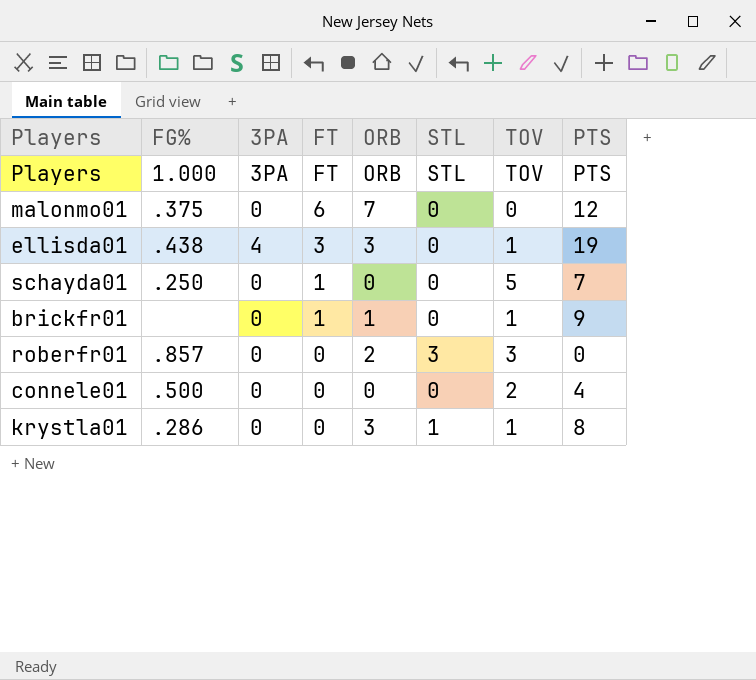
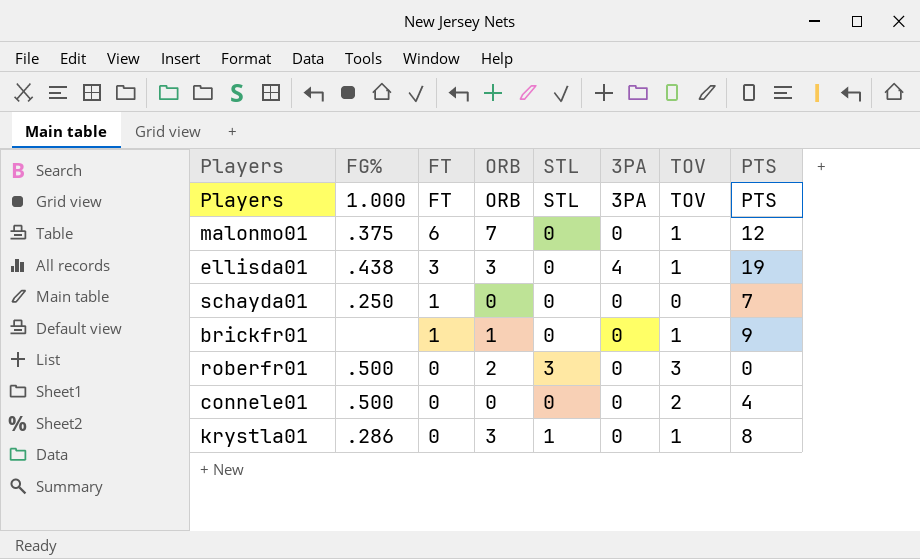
column 3PA | position: 3 -> 6
malonmo01 | TOV: 0 -> 1
schayda01 | TOV: 5 -> 0
roberfr01 | FG%: .857 -> .500

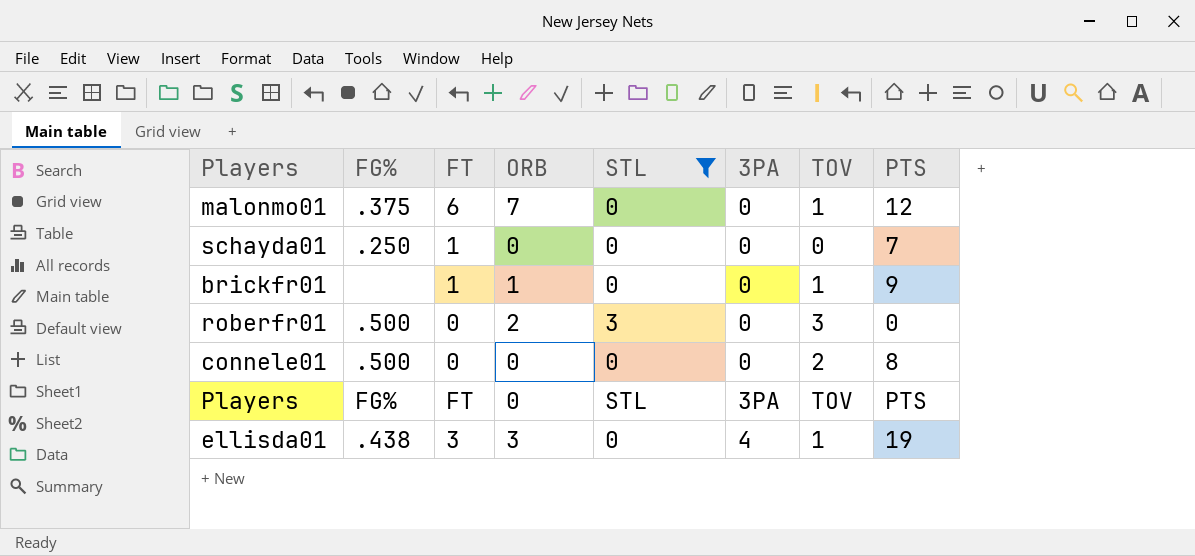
filter: none -> STL != 1
row order: FT descending -> 3PA ascending
connele01 | PTS: 4 -> 8
Players | FG%: 1.000 -> FG%
Players | ORB: ORB -> 0

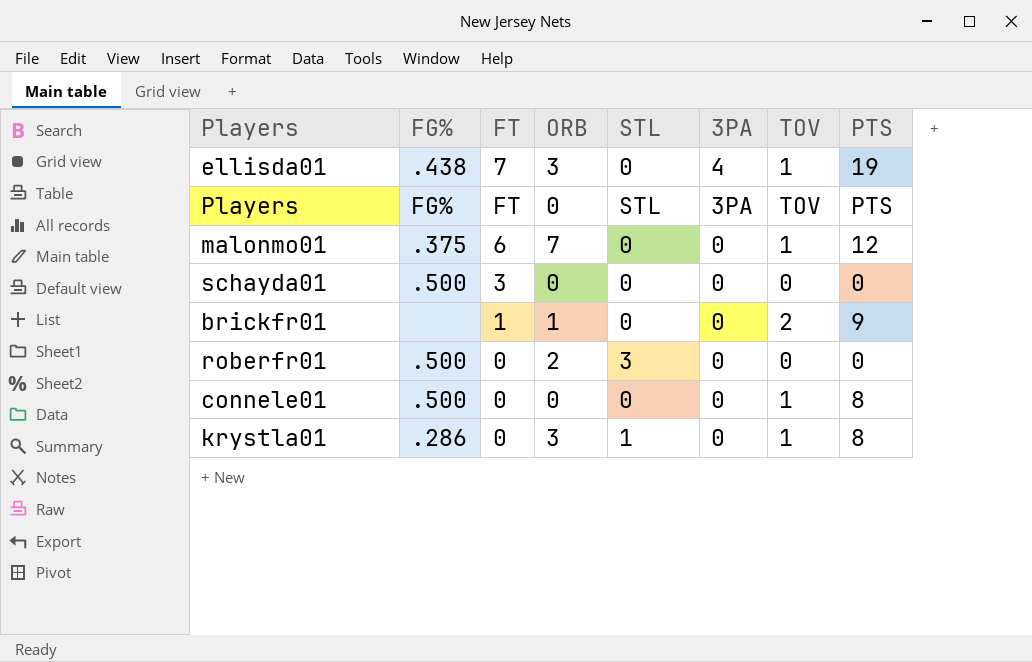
filter: STL != 1 -> none
row order: 3PA ascending -> 3PA descending
ellisda01 | FT: 3 -> 7
schayda01 | FG%: .250 -> .500
schayda01 | FT: 1 -> 3
schayda01 | PTS: 7 -> 0
brickfr01 | TOV: 1 -> 2
roberfr01 | TOV: 3 -> 0
connele01 | TOV: 2 -> 1

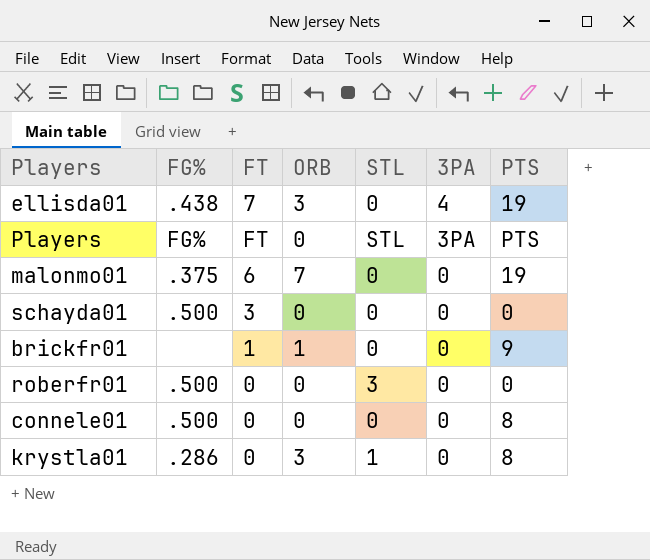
column TOV | position: 7 -> none
malonmo01 | PTS: 12 -> 19
roberfr01 | ORB: 2 -> 0

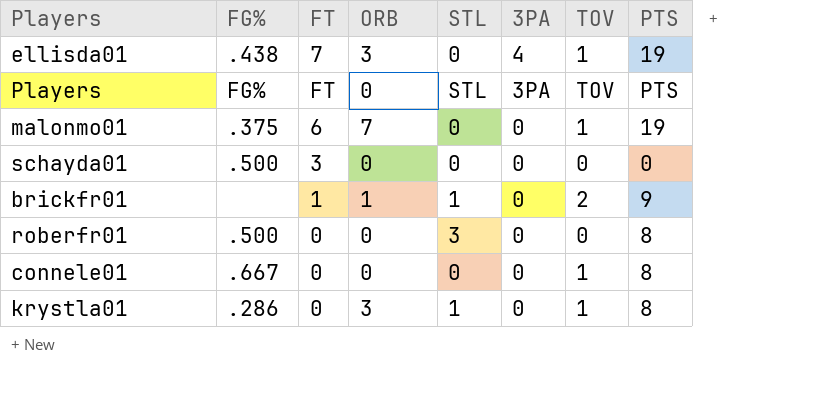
column TOV | position: none -> 7
brickfr01 | STL: 0 -> 1
roberfr01 | PTS: 0 -> 8
connele01 | FG%: .500 -> .667

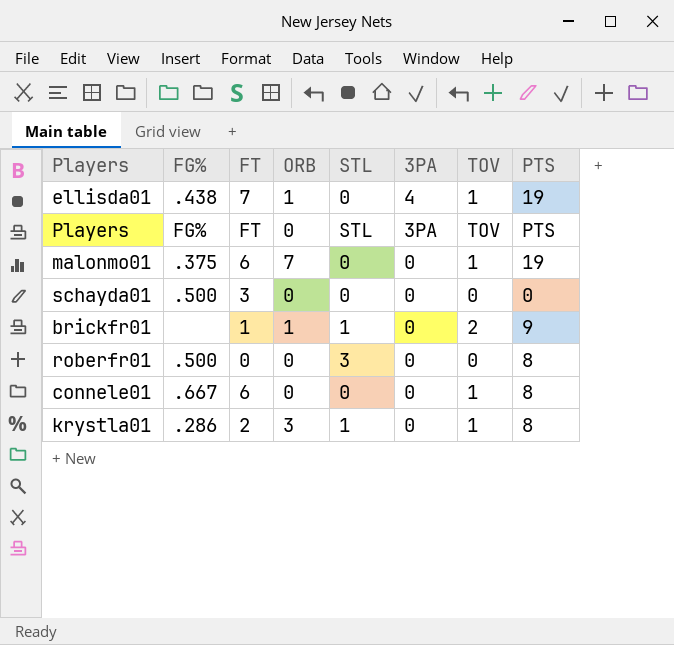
ellisda01 | ORB: 3 -> 1
connele01 | FT: 0 -> 6
krystla01 | FT: 0 -> 2

